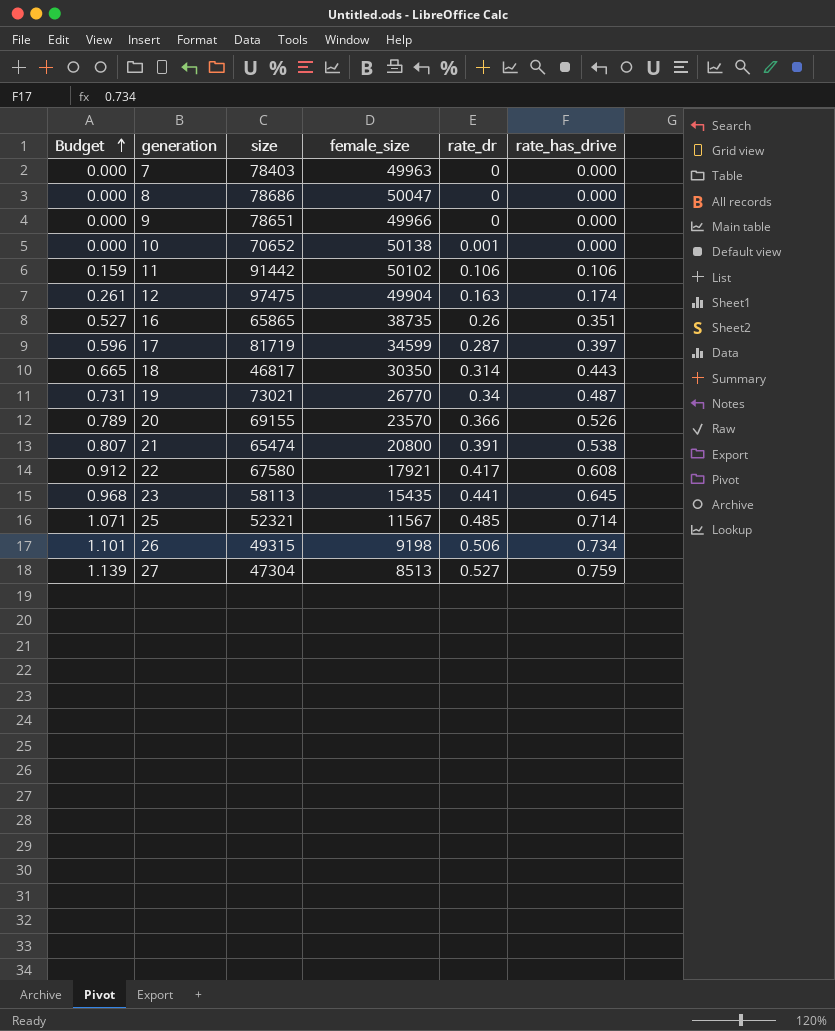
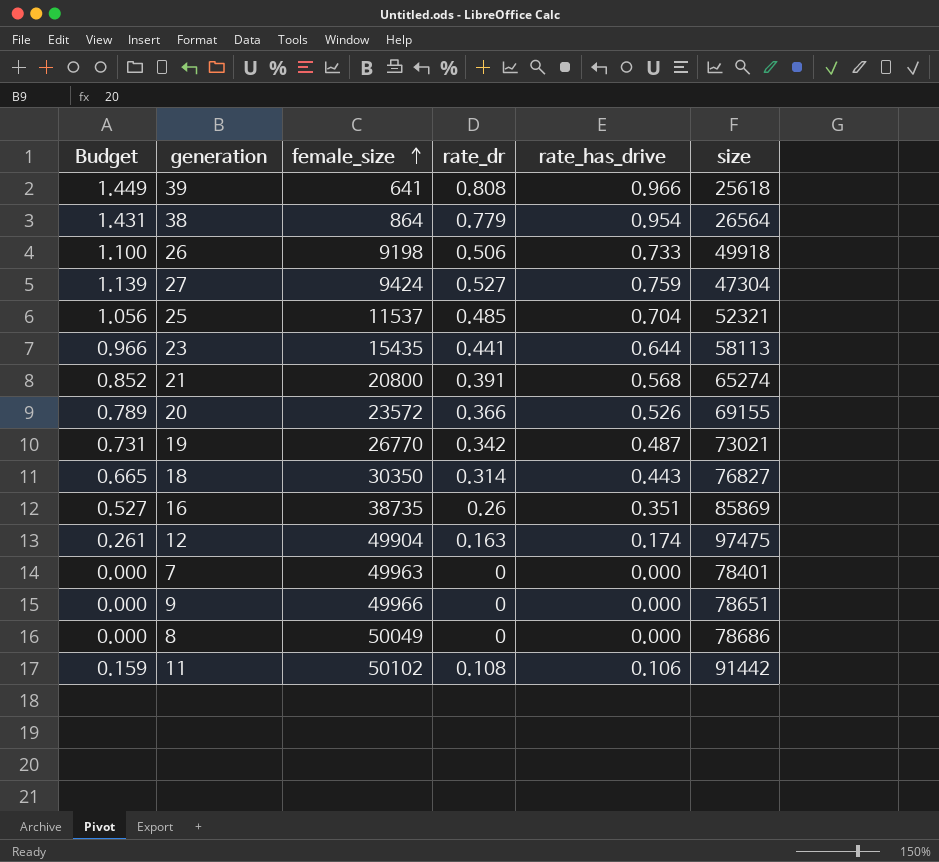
row order: Budget ascending -> female_size ascending
column size | position: 3 -> 6
row 10: 0.000 | 70652 | 50138 | 0.001 | 0.000 -> none
row 17: 0.596 | 81719 | 34599 | 0.287 | 0.397 -> none
row 22: 0.912 | 67580 | 17921 | 0.417 | 0.608 -> none
row 39: none -> 1.449 | 641 | 0.808 | 0.966 | 25618
row 38: none -> 1.431 | 864 | 0.779 | 0.954 | 26564
26 | Budget: 1.101 -> 1.100
26 | rate_has_drive: 0.734 -> 0.733
26 | size: 49315 -> 49918
27 | female_size: 8513 -> 9424
25 | Budget: 1.071 -> 1.056
25 | female_size: 11567 -> 11537
25 | rate_has_drive: 0.714 -> 0.704
23 | Budget: 0.968 -> 0.966
23 | rate_has_drive: 0.645 -> 0.644
21 | Budget: 0.807 -> 0.852
21 | rate_has_drive: 0.538 -> 0.568
21 | size: 65474 -> 65274
20 | female_size: 23570 -> 23572
19 | rate_dr: 0.34 -> 0.342
18 | size: 46817 -> 76827
16 | size: 65865 -> 85869
7 | size: 78403 -> 78401
8 | female_size: 50047 -> 50049
11 | rate_dr: 0.106 -> 0.108

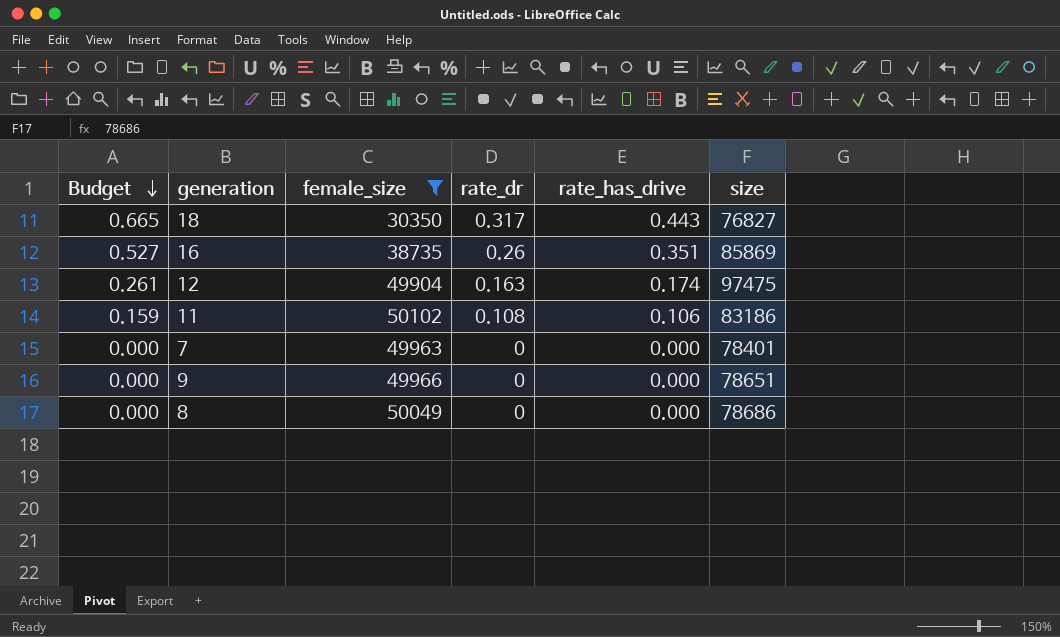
filter: none -> female_size >= 30350
row order: female_size ascending -> Budget descending
18 | rate_dr: 0.314 -> 0.317
11 | size: 91442 -> 83186

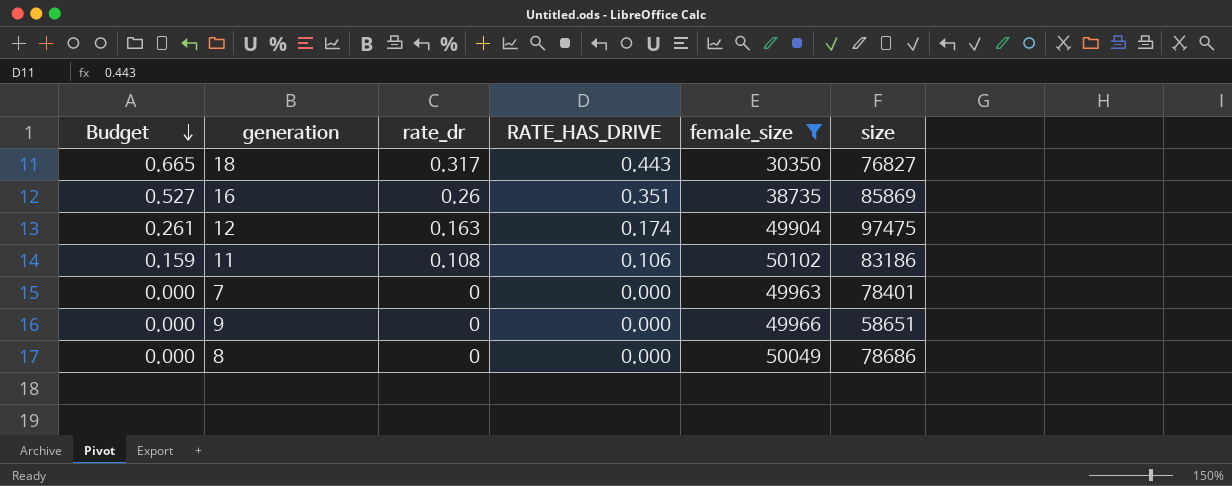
column name: rate_has_drive -> RATE_HAS_DRIVE
column female_size | position: 3 -> 5
9 | size: 78651 -> 58651

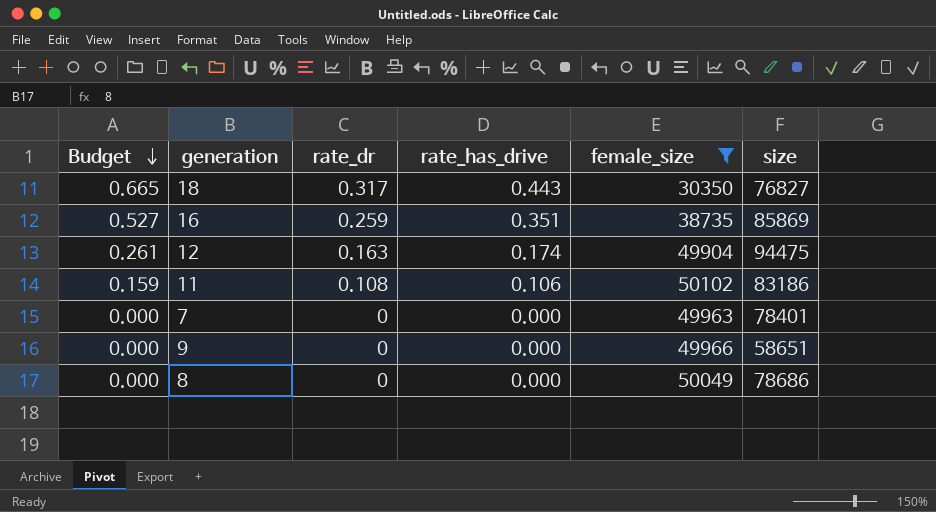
column name: RATE_HAS_DRIVE -> rate_has_drive
16 | rate_dr: 0.26 -> 0.259
12 | size: 97475 -> 94475

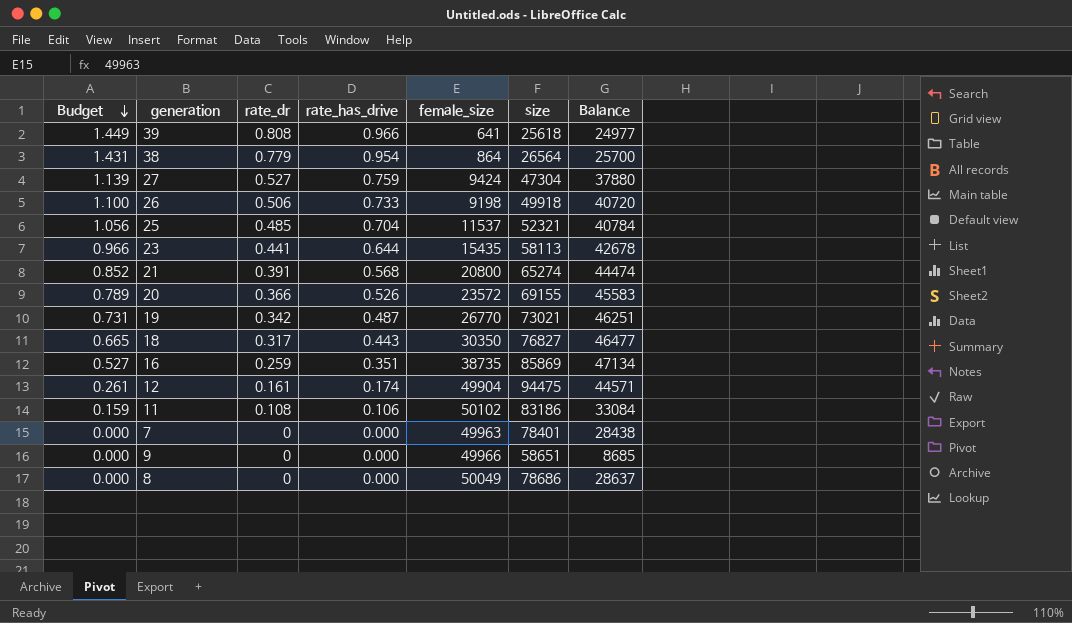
filter: female_size >= 30350 -> none
column Balance | formula: none -> [size] - [female_size]
12 | rate_dr: 0.163 -> 0.161

